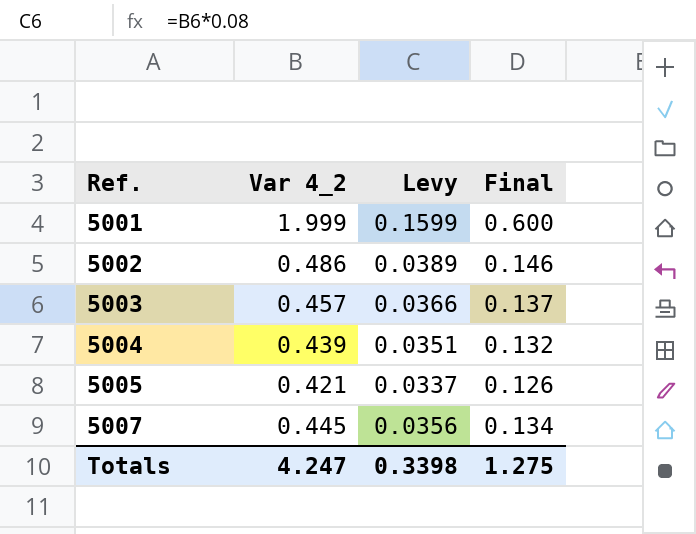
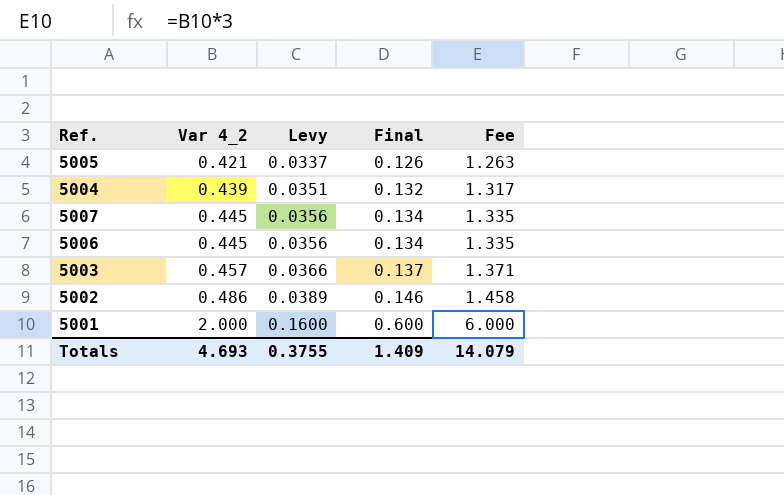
row order: Ref. ascending -> Var 4_2 ascending
column Fee | formula: none -> [Var 4_2] * 3
row 5006: none -> 0.445 | 0.0356 | 0.134 | 1.335
5001 | Var 4_2: 1.999 -> 2.000
5001 | Levy: 0.1599 -> 0.1600
Totals | Var 4_2: 4.247 -> 4.693
Totals | Levy: 0.3398 -> 0.3755
Totals | Final: 1.275 -> 1.409

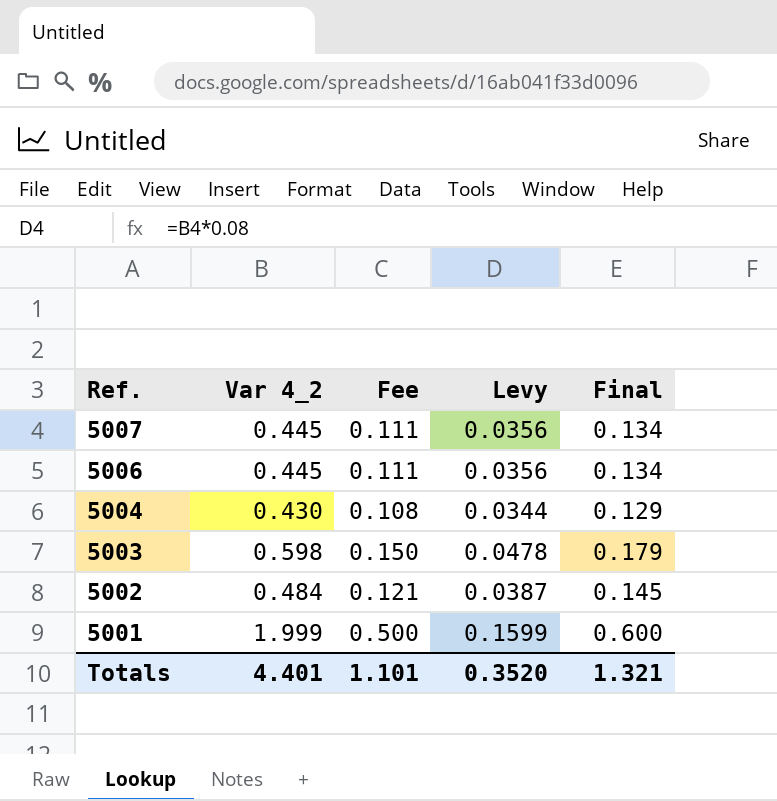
row order: Var 4_2 ascending -> Ref. descending
column Fee | formula: [Var 4_2] * 3 -> [Var 4_2] * 0.25
column Fee | position: 5 -> 3
row 5005: 0.421 | 0.0337 | 0.126 | 1.263 -> none
5004 | Var 4_2: 0.439 -> 0.430
5004 | Levy: 0.0351 -> 0.0344
5004 | Final: 0.132 -> 0.129
5003 | Var 4_2: 0.457 -> 0.598
5003 | Levy: 0.0366 -> 0.0478
5003 | Final: 0.137 -> 0.179
5002 | Var 4_2: 0.486 -> 0.484
5002 | Levy: 0.0389 -> 0.0387
5002 | Final: 0.146 -> 0.145
5001 | Var 4_2: 2.000 -> 1.999
5001 | Levy: 0.1600 -> 0.1599
Totals | Var 4_2: 4.693 -> 4.401
Totals | Fee: 14.079 -> 1.101
Totals | Levy: 0.3755 -> 0.3520
Totals | Final: 1.409 -> 1.321

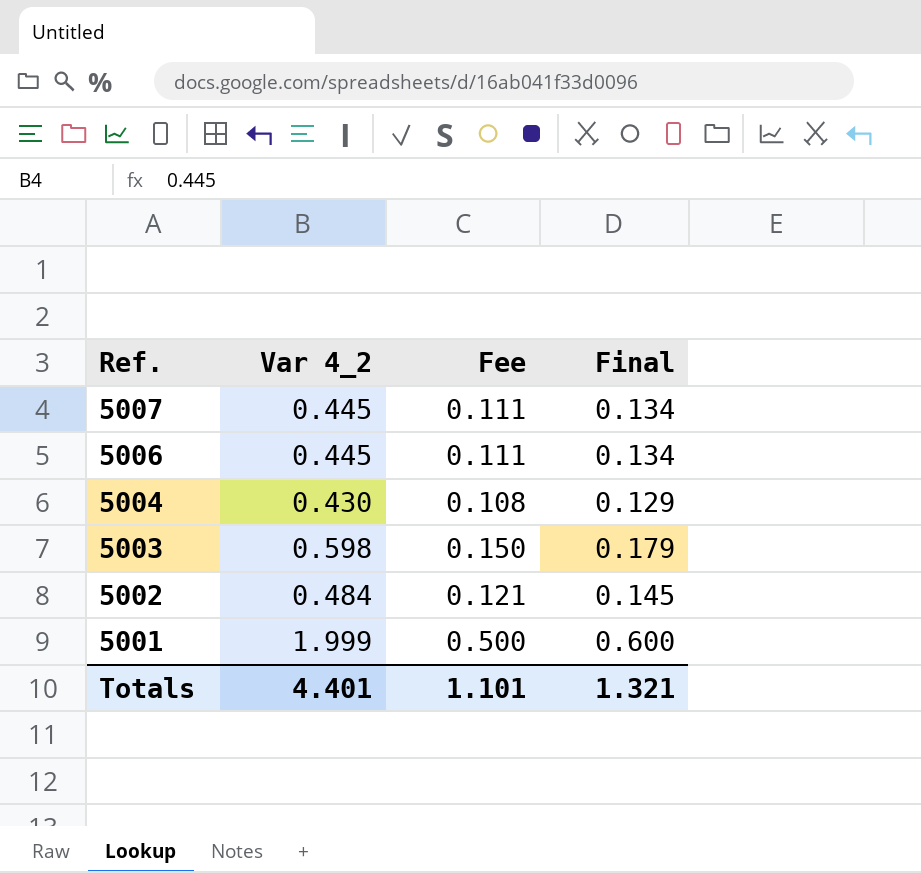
column Levy | formula: [Var 4_2] * 0.08 -> none

